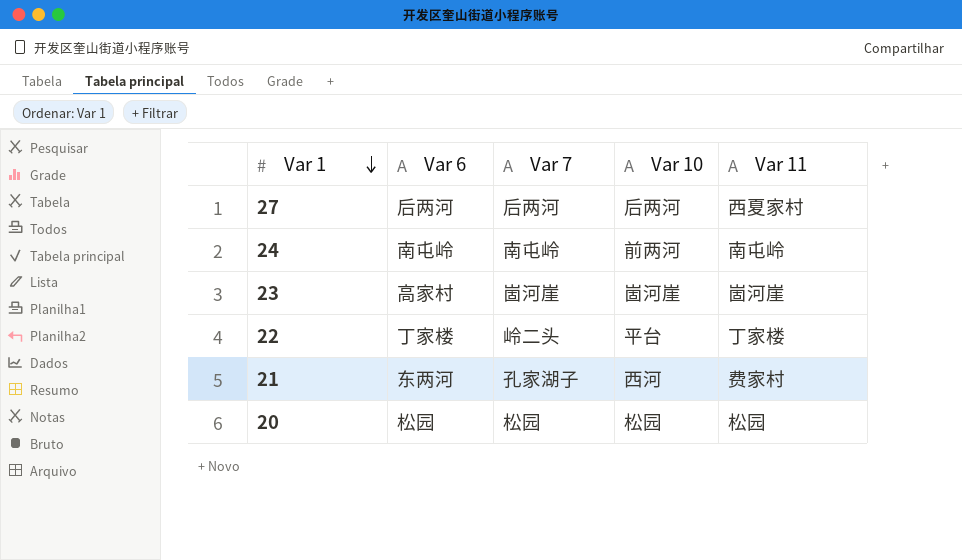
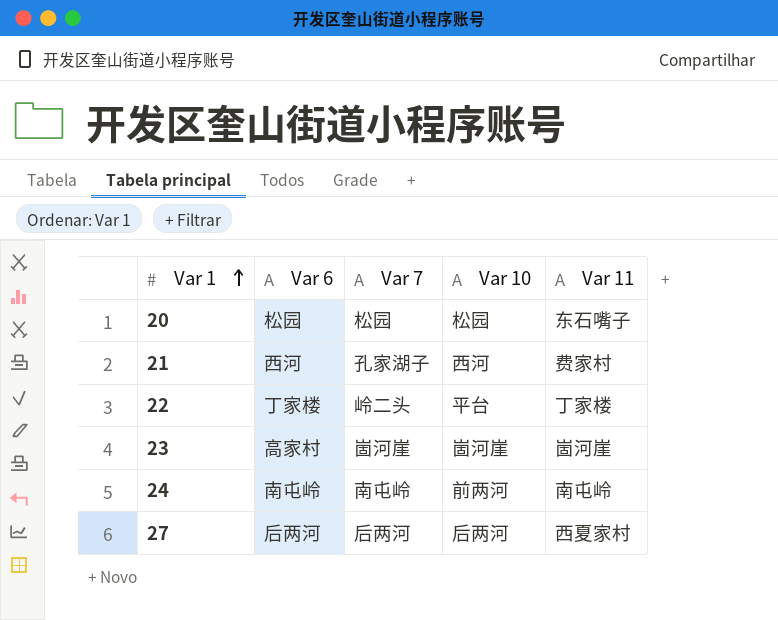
row order: Var 1 descending -> Var 1 ascending
20 | Var 11: 松园 -> 东石嘴子
21 | Var 6: 东两河 -> 西河

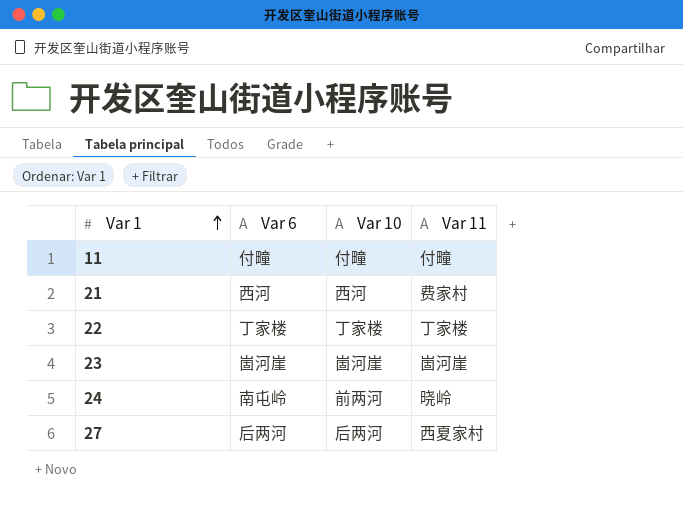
column Var 7 | position: 3 -> none
row 20: 松园 | 松园 | 松园 | 东石嘴子 -> none
row 11: none -> 付疃 | 付疃 | 付疃
22 | Var 10: 平台 -> 丁家楼
23 | Var 6: 高家村 -> 崮河崖
24 | Var 11: 南屯岭 -> 晓岭

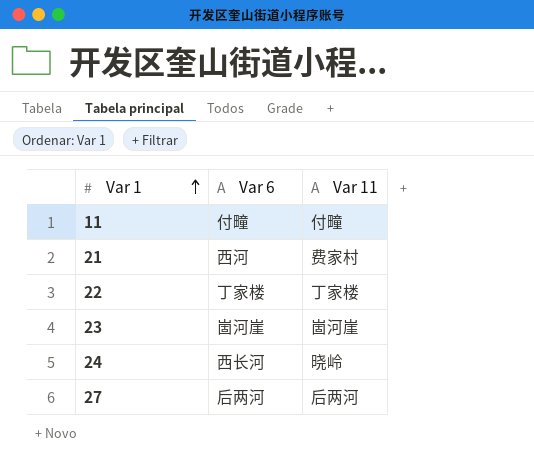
column Var 10 | position: 3 -> none
24 | Var 6: 南屯岭 -> 西长河
27 | Var 11: 西夏家村 -> 后两河

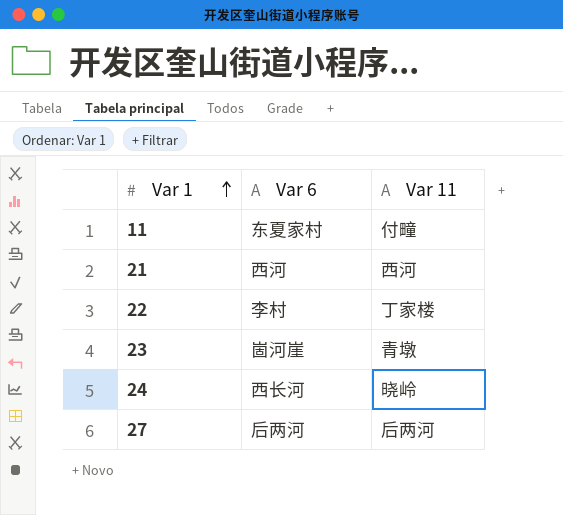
11 | Var 6: 付疃 -> 东夏家村
21 | Var 11: 费家村 -> 西河
22 | Var 6: 丁家楼 -> 李村
23 | Var 11: 崮河崖 -> 青墩

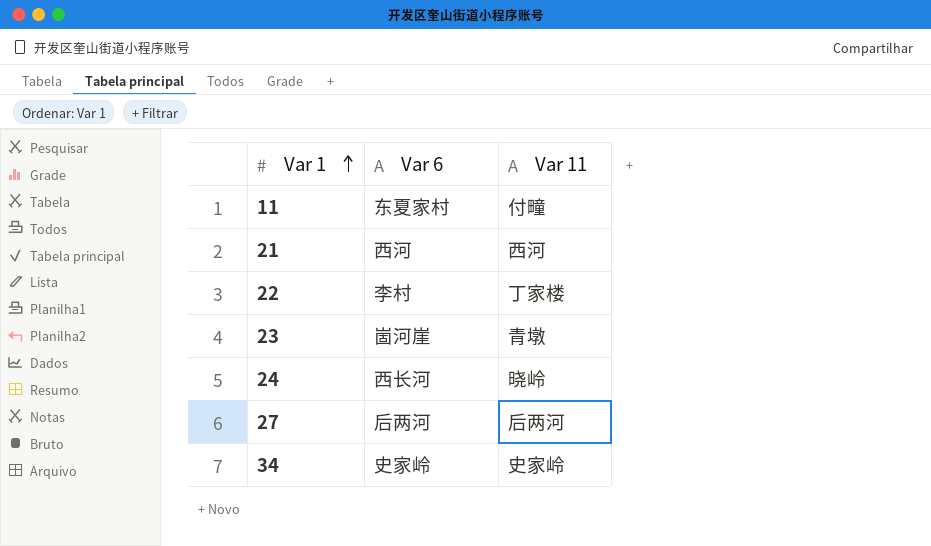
row 34: none -> 史家岭 | 史家岭

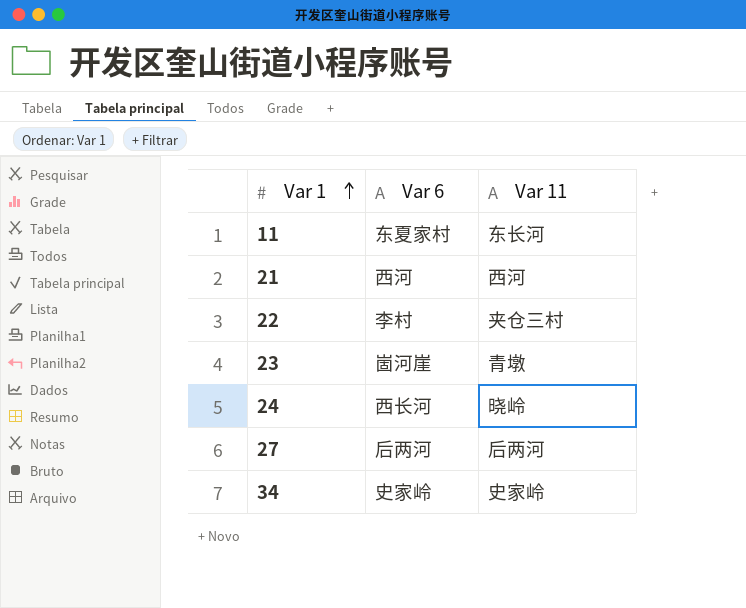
11 | Var 11: 付疃 -> 东长河
22 | Var 11: 丁家楼 -> 夹仓三村

